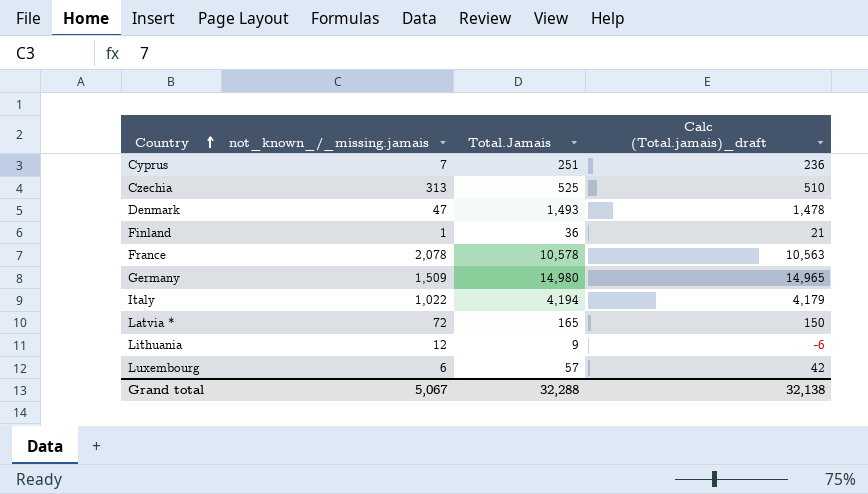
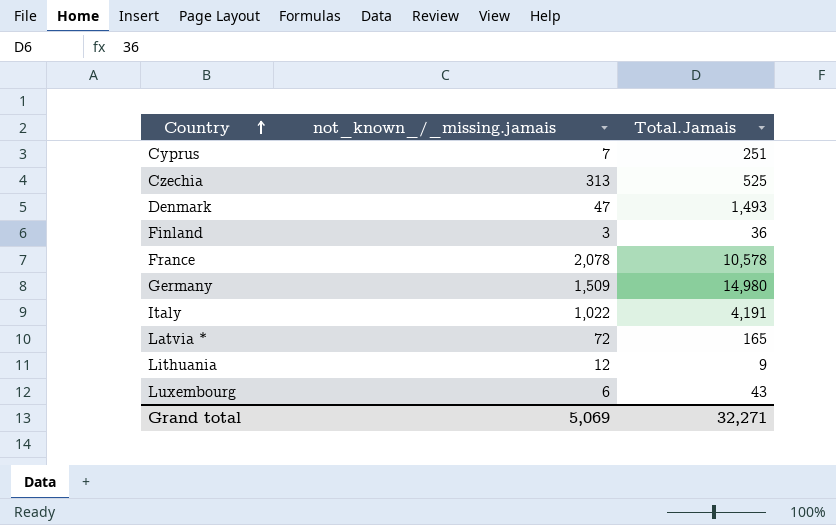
column Calc (Total.jamais)_draft | formula: [Total.Jamais] - 15 -> none
Finland | not_known_/_missing.jamais: 1 -> 3
Italy | Total.Jamais: 4,194 -> 4,191
Luxembourg | Total.Jamais: 57 -> 43
Grand total | not_known_/_missing.jamais: 5,067 -> 5,069
Grand total | Total.Jamais: 32,288 -> 32,271

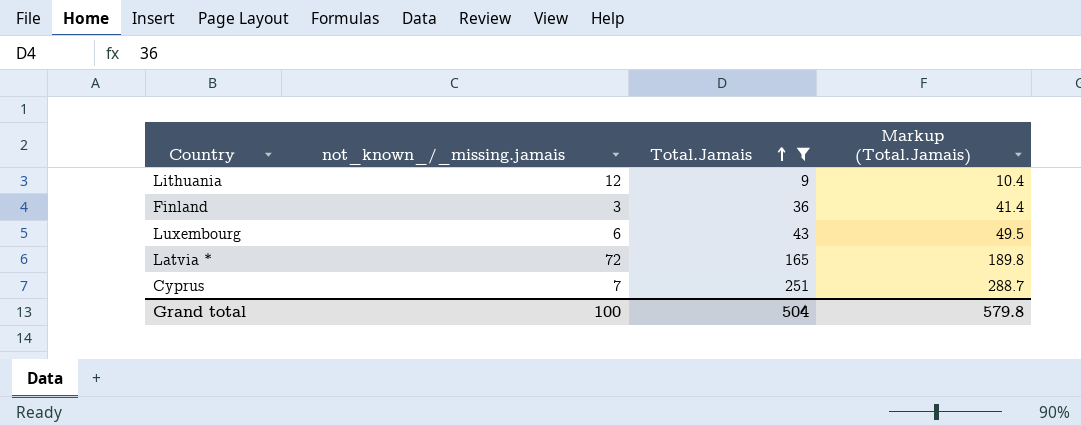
filter: none -> Total.Jamais <= 251
row order: Country ascending -> Total.Jamais ascending
column Markup (Total.Jamais) | formula: none -> [Total.Jamais] * 1.15
Grand total | not_known_/_missing.jamais: 5,069 -> 100
Grand total | Total.Jamais: 32,271 -> 504

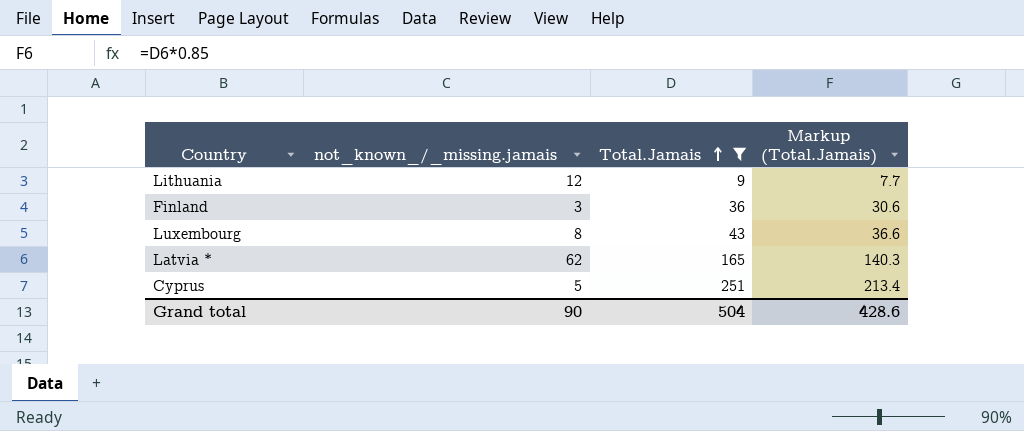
column Markup (Total.Jamais) | formula: [Total.Jamais] * 1.15 -> [Total.Jamais] * 0.85
Luxembourg | not_known_/_missing.jamais: 6 -> 8
Latvia * | not_known_/_missing.jamais: 72 -> 62
Cyprus | not_known_/_missing.jamais: 7 -> 5
Grand total | not_known_/_missing.jamais: 100 -> 90
Grand total | Markup (Total.Jamais): 579.8 -> 428.6

